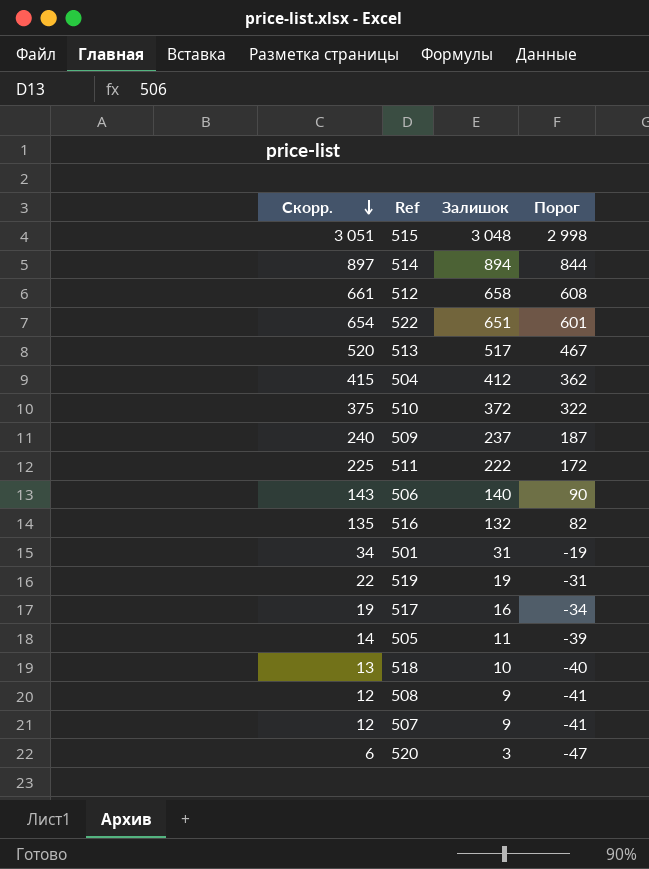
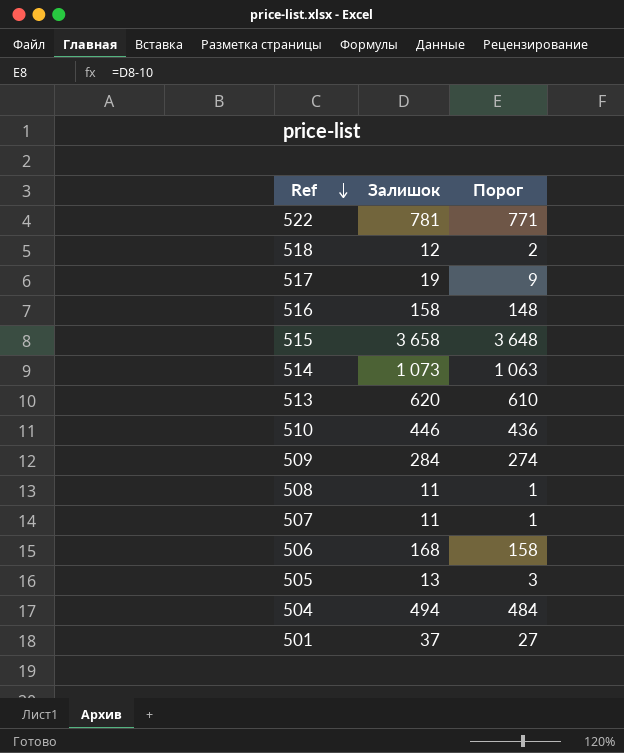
row order: Скорр. descending -> Ref descending
column Скорр. | formula: [Залишок] + 3 -> none
column Порог | formula: [Залишок] - 50 -> [Залишок] - 10
row 512: 661 | 658 | 608 -> none
row 511: 225 | 222 | 172 -> none
row 519: 22 | 19 | -31 -> none
row 520: 6 | 3 | -47 -> none
522 | Залишок: 651 -> 781
518 | Залишок: 10 -> 12
517 | Залишок: 16 -> 19
516 | Залишок: 132 -> 158
515 | Залишок: 3 048 -> 3 658
514 | Залишок: 894 -> 1 073
513 | Залишок: 517 -> 620
510 | Залишок: 372 -> 446
509 | Залишок: 237 -> 284
508 | Залишок: 9 -> 11
507 | Залишок: 9 -> 11
506 | Залишок: 140 -> 168
505 | Залишок: 11 -> 13
504 | Залишок: 412 -> 494
501 | Залишок: 31 -> 37

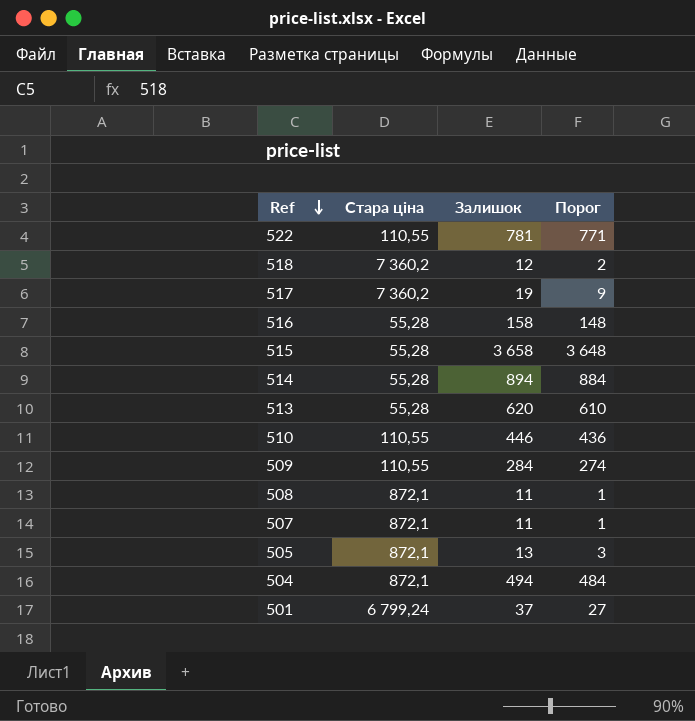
column Стара ціна | position: none -> 2
row 506: 168 | 158 -> none
514 | Залишок: 1 073 -> 894
514 | Порог: 1 063 -> 884

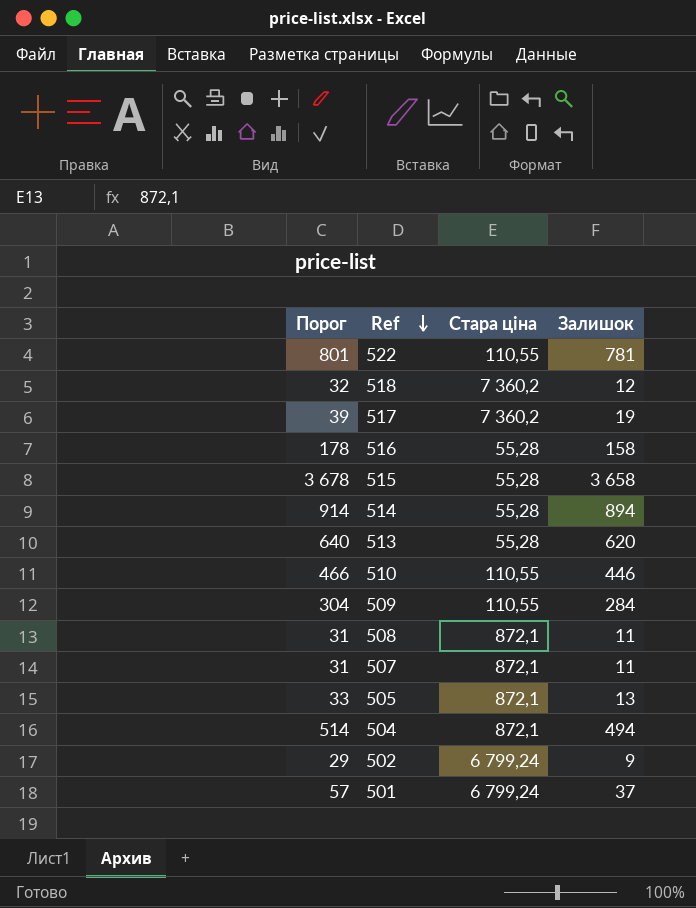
column Порог | formula: [Залишок] - 10 -> [Залишок] + 20
column Порог | position: 4 -> 1
row 502: none -> 29 | 6 799,24 | 9

